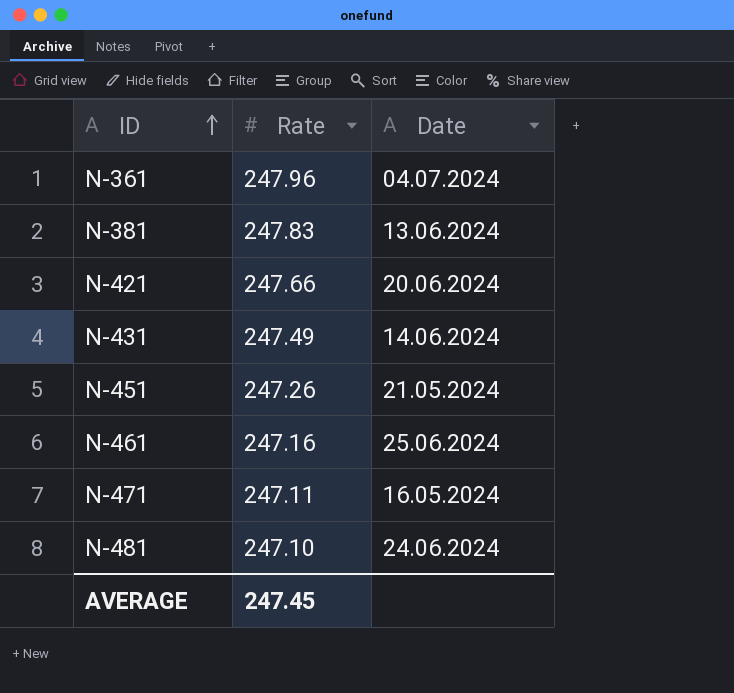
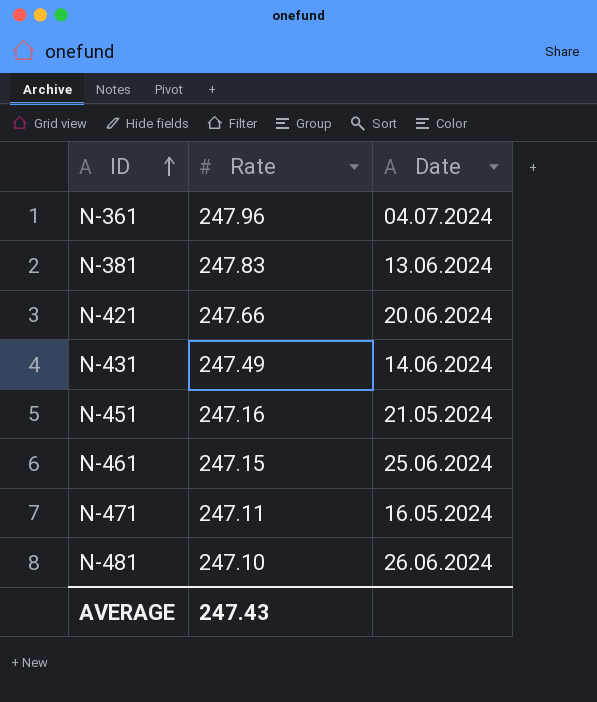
N-451 | Rate: 247.26 -> 247.16
N-461 | Rate: 247.16 -> 247.15
N-481 | Date: 24.06.2024 -> 26.06.2024
AVERAGE | Rate: 247.45 -> 247.43

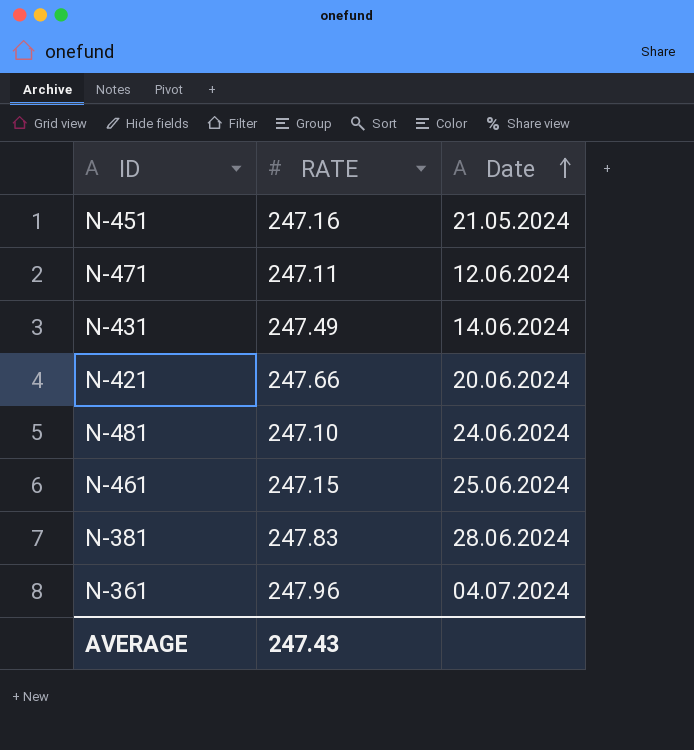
row order: ID ascending -> Date ascending
column name: Rate -> RATE
N-471 | Date: 16.05.2024 -> 12.06.2024
N-481 | Date: 26.06.2024 -> 24.06.2024
N-381 | Date: 13.06.2024 -> 28.06.2024

